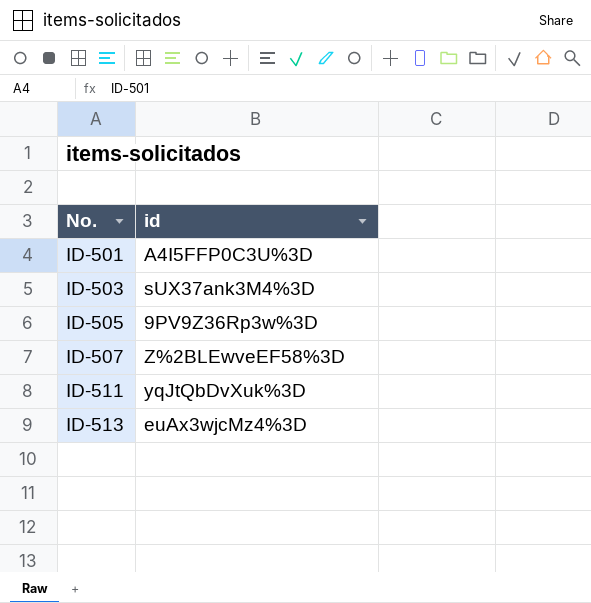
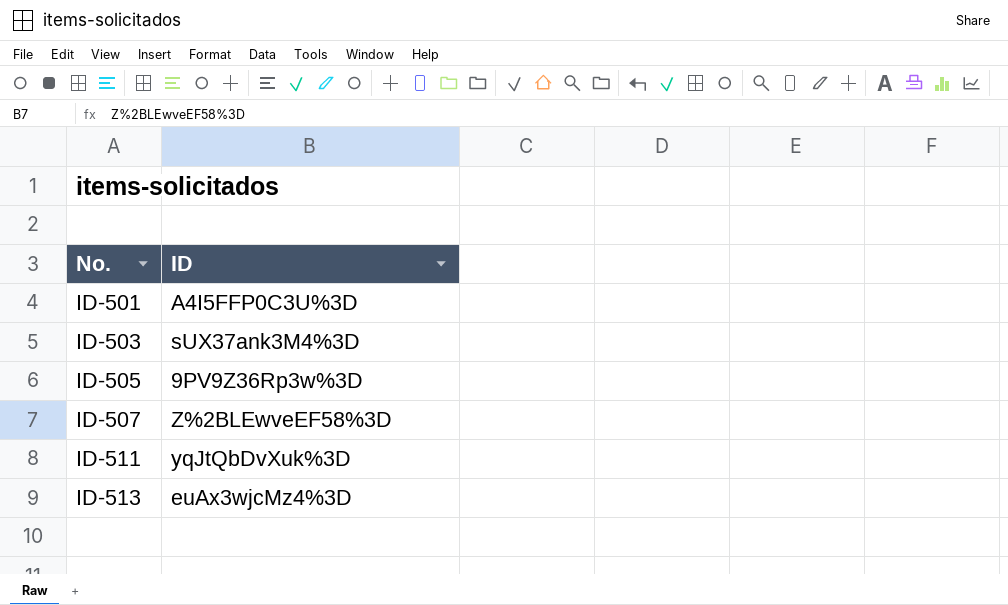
column name: id -> ID

